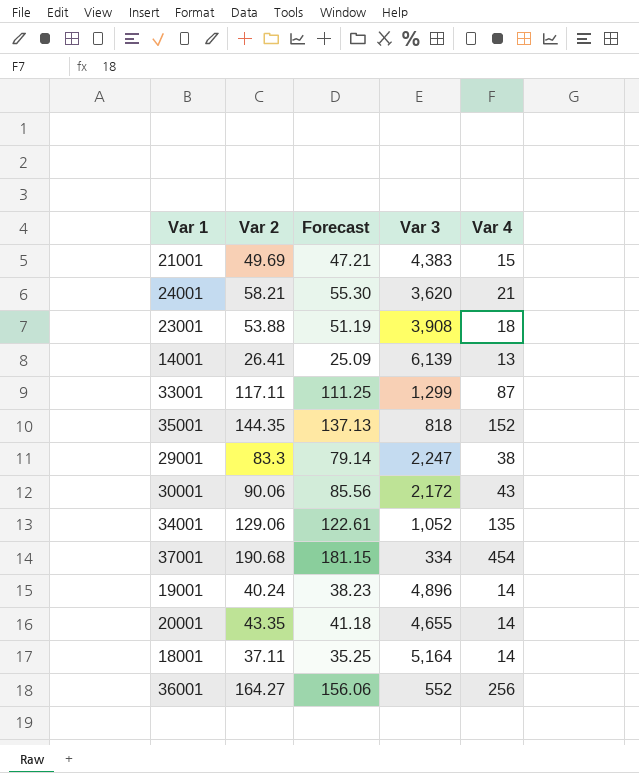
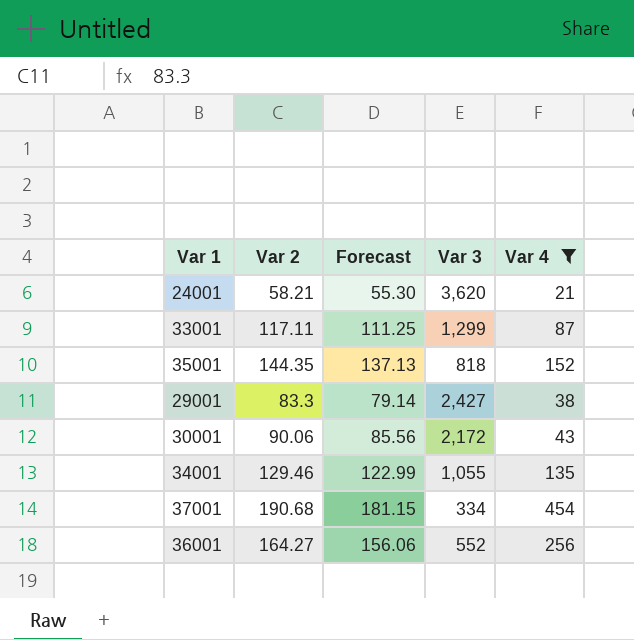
filter: none -> Var 4 >= 21
29001 | Var 3: 2,247 -> 2,427
34001 | Var 2: 129.06 -> 129.46
34001 | Forecast: 122.61 -> 122.99
34001 | Var 3: 1,052 -> 1,055

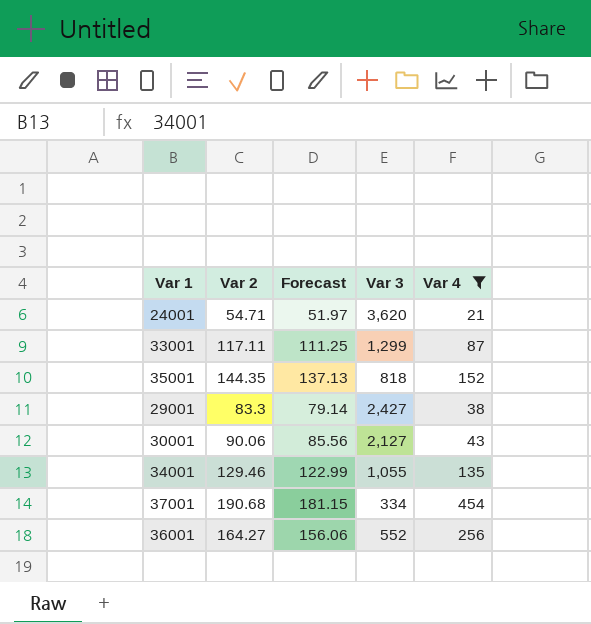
24001 | Var 2: 58.21 -> 54.71
24001 | Forecast: 55.30 -> 51.97
30001 | Var 3: 2,172 -> 2,127

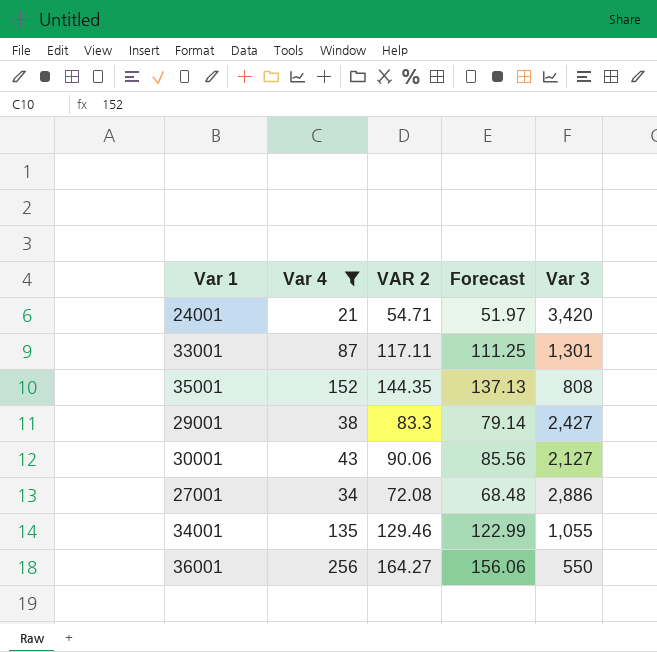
column Var 4 | position: 5 -> 2
column name: Var 2 -> VAR 2
row 37001: 190.68 | 181.15 | 334 | 454 -> none
24001 | Var 3: 3,620 -> 3,420
33001 | Var 3: 1,299 -> 1,301
35001 | Var 3: 818 -> 808
row 27001: none -> 34 | 72.08 | 68.48 | 2,886
36001 | Var 3: 552 -> 550

